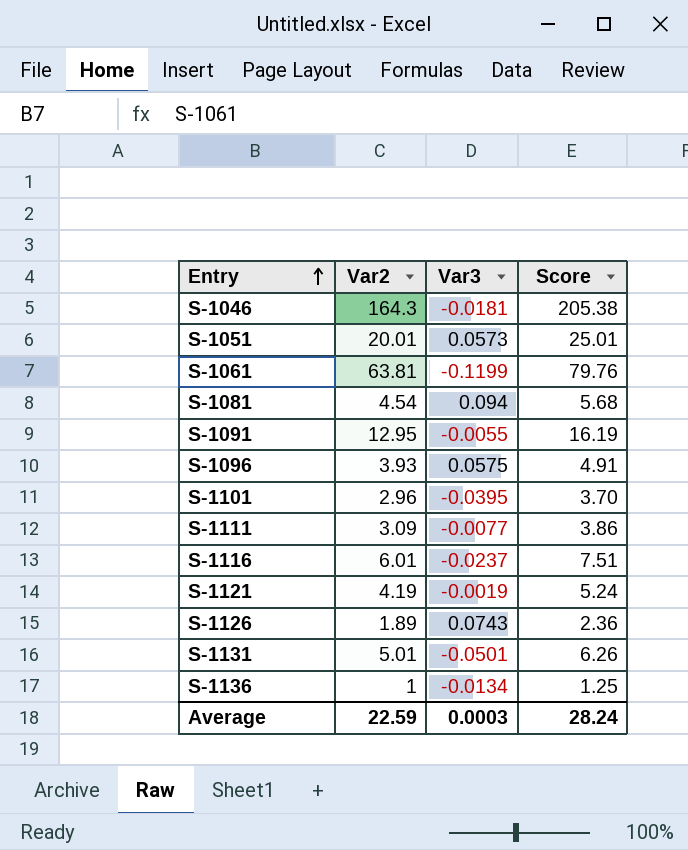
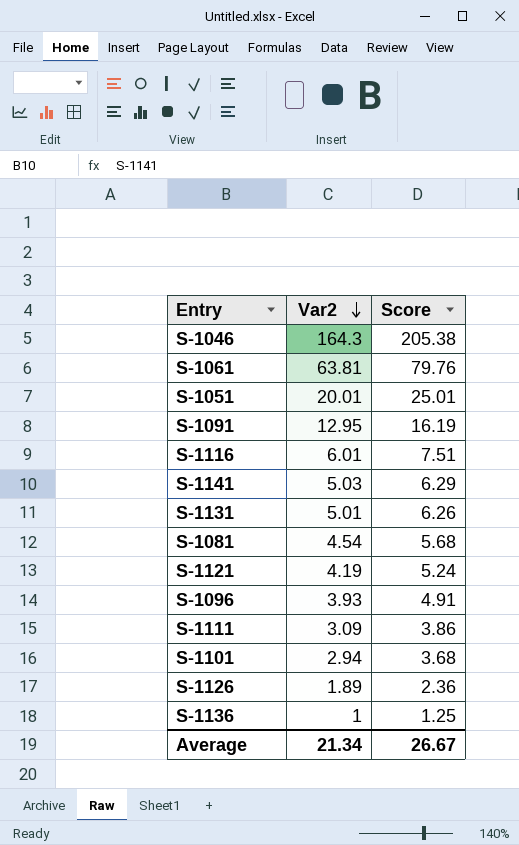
row order: Entry ascending -> Var2 descending
column Var3 | position: 3 -> none
row S-1141: none -> 5.03 | 6.29
S-1101 | Var2: 2.96 -> 2.94
S-1101 | Score: 3.70 -> 3.68
Average | Var2: 22.59 -> 21.34
Average | Score: 28.24 -> 26.67

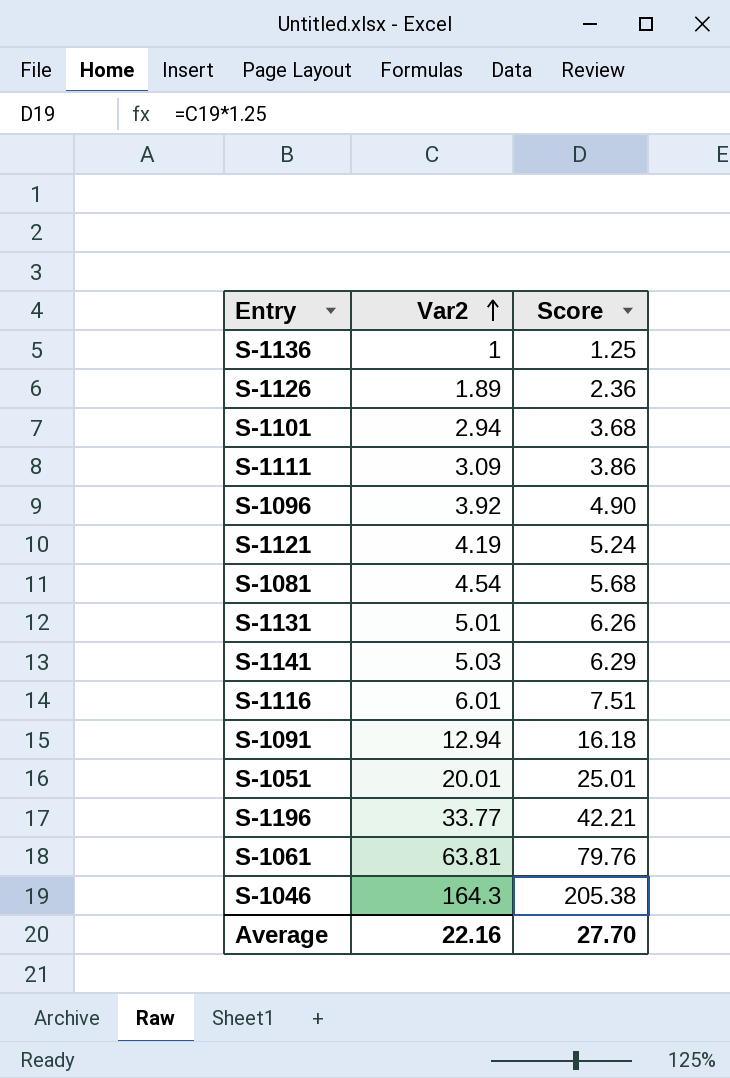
row order: Var2 descending -> Var2 ascending
S-1096 | Var2: 3.93 -> 3.92
S-1096 | Score: 4.91 -> 4.90
S-1091 | Var2: 12.95 -> 12.94
S-1091 | Score: 16.19 -> 16.18
row S-1196: none -> 33.77 | 42.21
Average | Var2: 21.34 -> 22.16
Average | Score: 26.67 -> 27.70

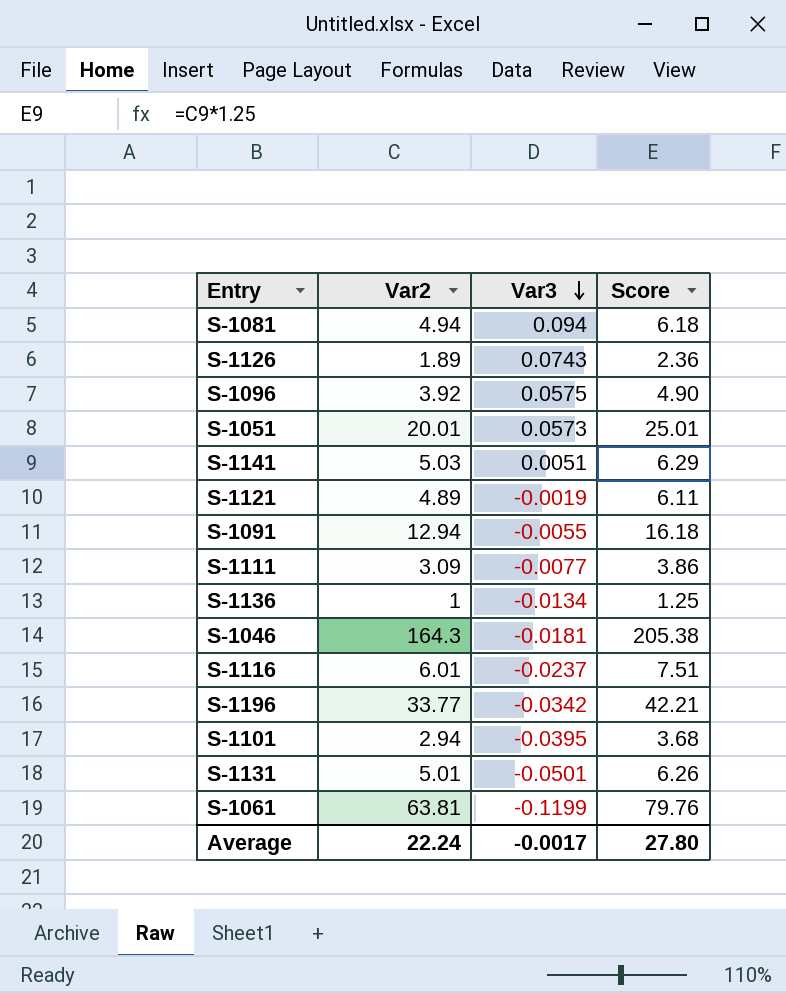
row order: Var2 ascending -> Var3 descending
column Var3 | position: none -> 3
S-1081 | Var2: 4.54 -> 4.94
S-1081 | Score: 5.68 -> 6.18
S-1121 | Var2: 4.19 -> 4.89
S-1121 | Score: 5.24 -> 6.11
Average | Var2: 22.16 -> 22.24
Average | Score: 27.70 -> 27.80

